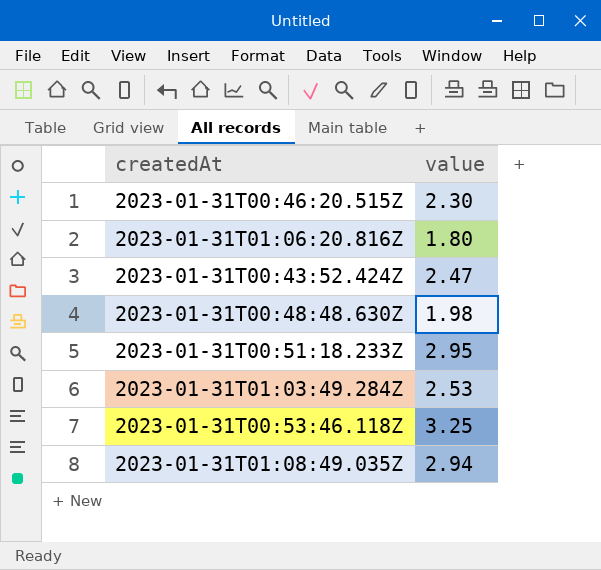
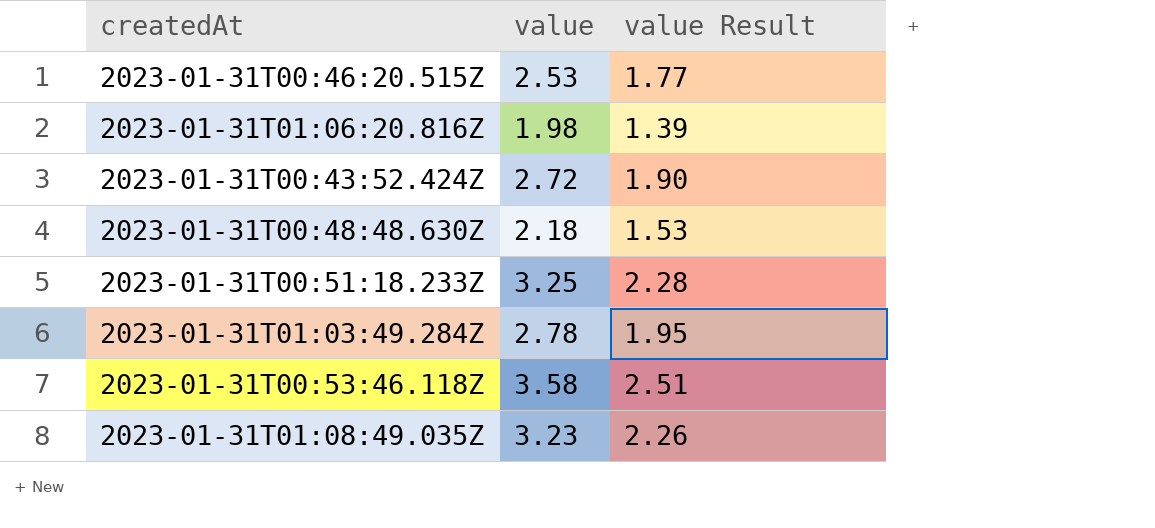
column value Result | formula: none -> [value] * 0.7
2023-01-31T00:46:20.515Z | value: 2.30 -> 2.53
2023-01-31T01:06:20.816Z | value: 1.80 -> 1.98
2023-01-31T00:43:52.424Z | value: 2.47 -> 2.72
2023-01-31T00:48:48.630Z | value: 1.98 -> 2.18
2023-01-31T00:51:18.233Z | value: 2.95 -> 3.25
2023-01-31T01:03:49.284Z | value: 2.53 -> 2.78
2023-01-31T00:53:46.118Z | value: 3.25 -> 3.58
2023-01-31T01:08:49.035Z | value: 2.94 -> 3.23

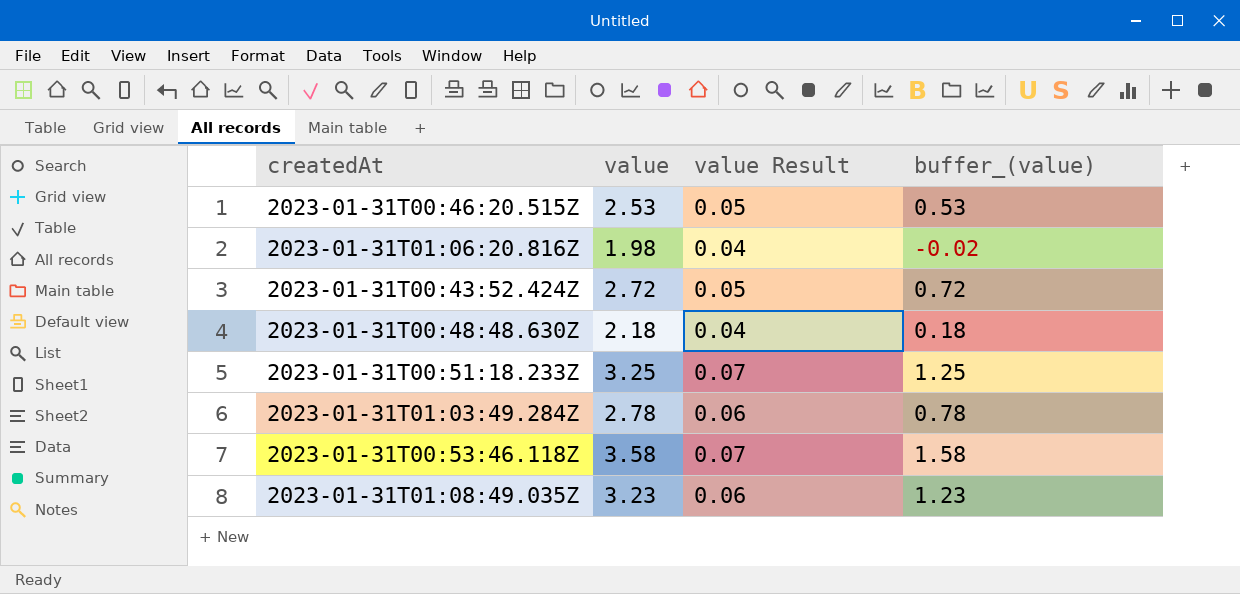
column value Result | formula: [value] * 0.7 -> [value] * 0.02
column buffer_(value) | formula: none -> [value] - 2

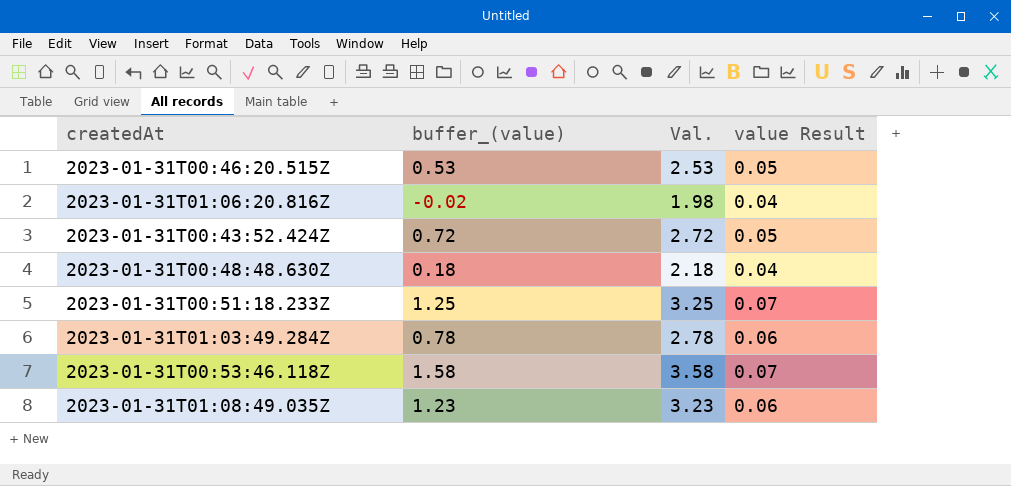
column buffer_(value) | position: 4 -> 2
column name: value -> Val.

